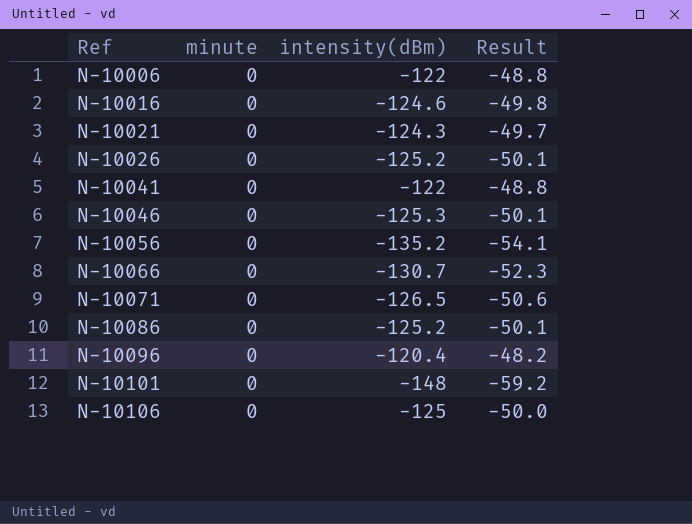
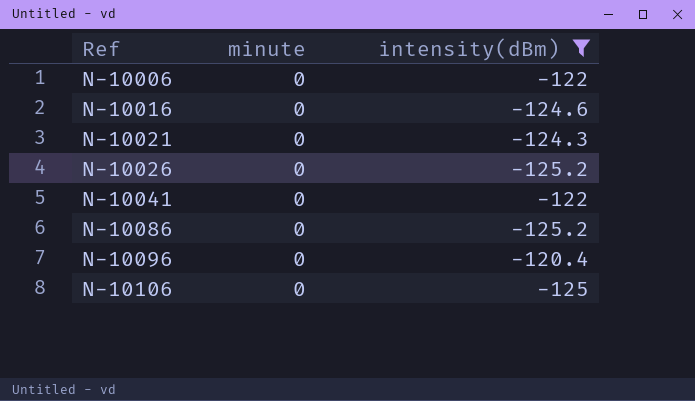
filter: none -> intensity(dBm) >= -125.2
column Result | formula: [intensity(dBm)] * 0.4 -> none

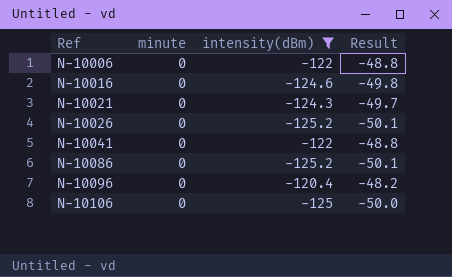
column Result | formula: none -> [intensity(dBm)] * 0.4

